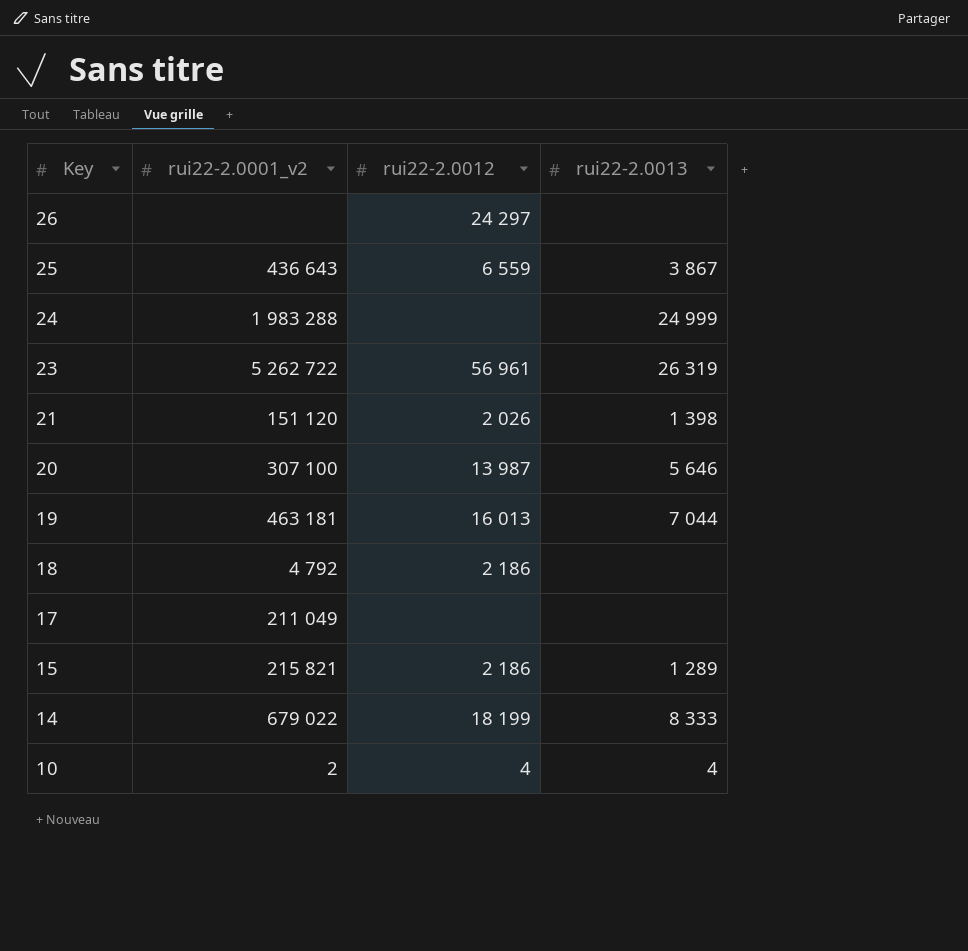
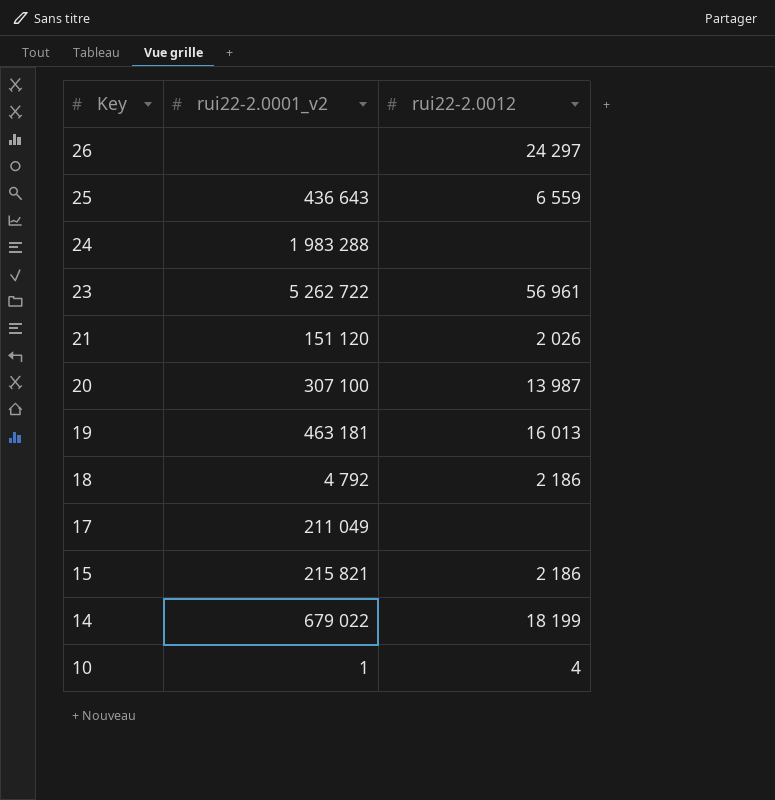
column rui22-2.0013 | position: 4 -> none
10 | rui22-2.0001_v2: 2 -> 1

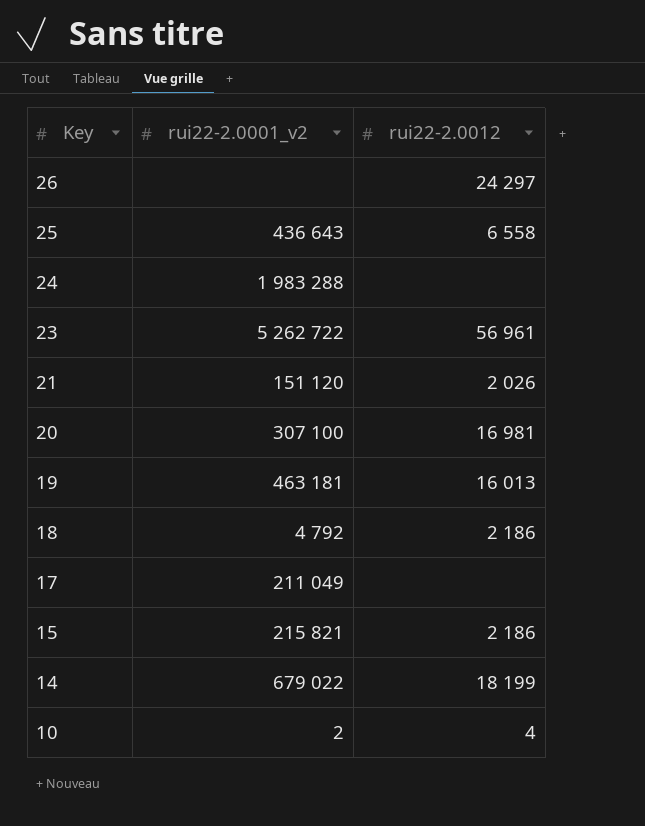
25 | rui22-2.0012: 6 559 -> 6 558
20 | rui22-2.0012: 13 987 -> 16 981
10 | rui22-2.0001_v2: 1 -> 2

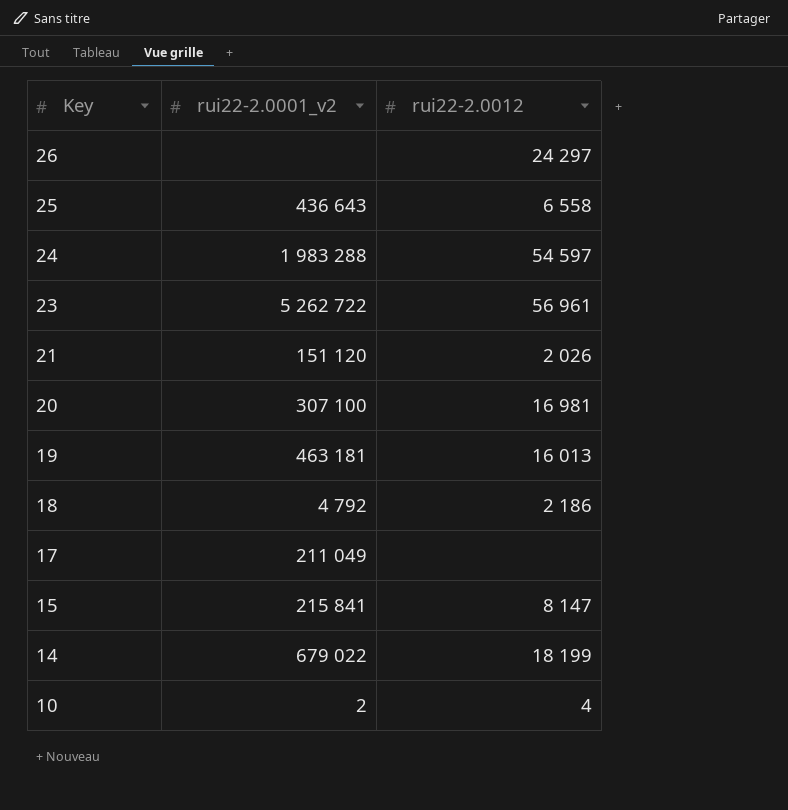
24 | rui22-2.0012: none -> 54 597
15 | rui22-2.0001_v2: 215 821 -> 215 841
15 | rui22-2.0012: 2 186 -> 8 147

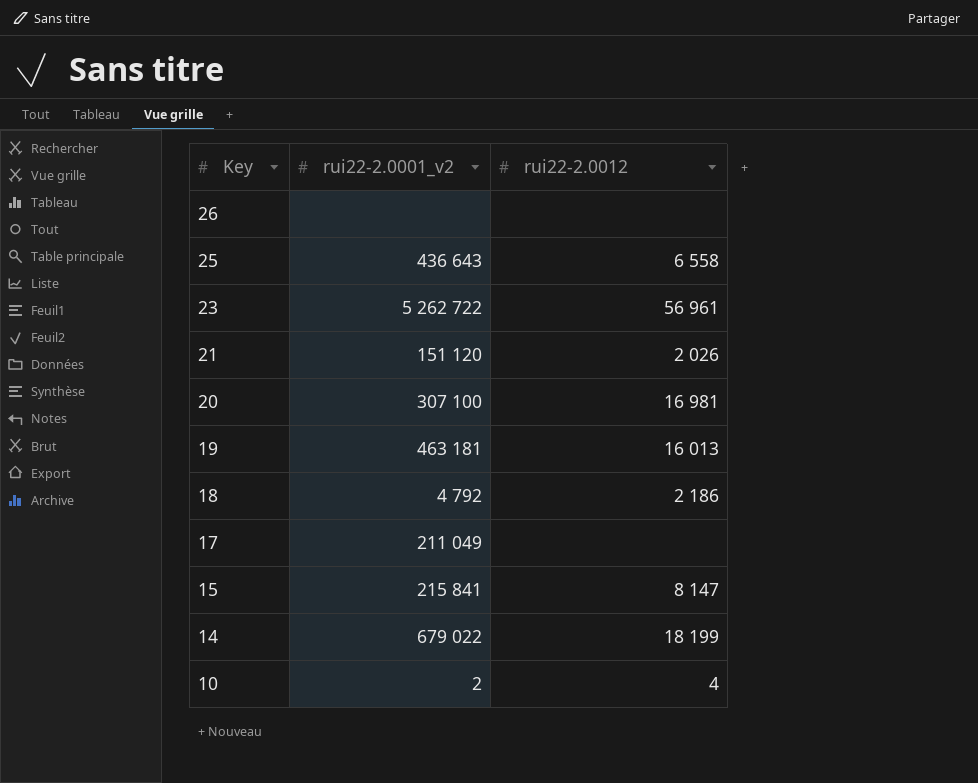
row 24: 1 983 288 | 54 597 -> none
26 | rui22-2.0012: 24 297 -> none

